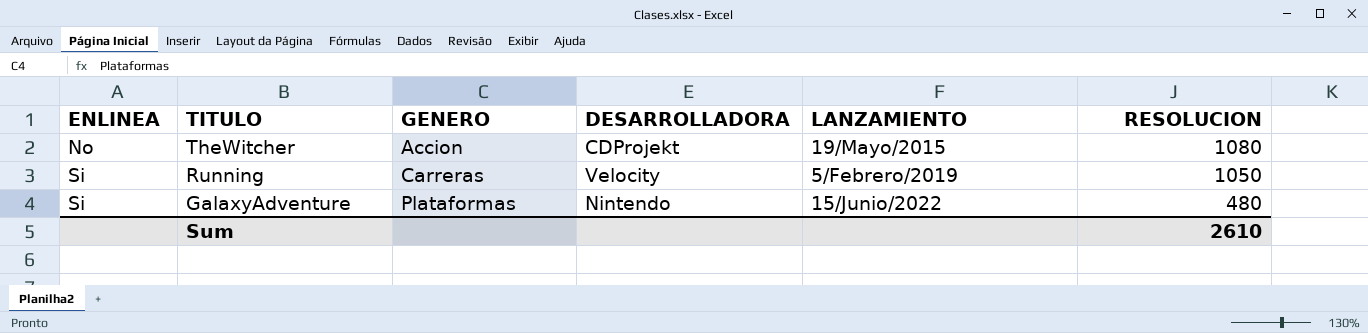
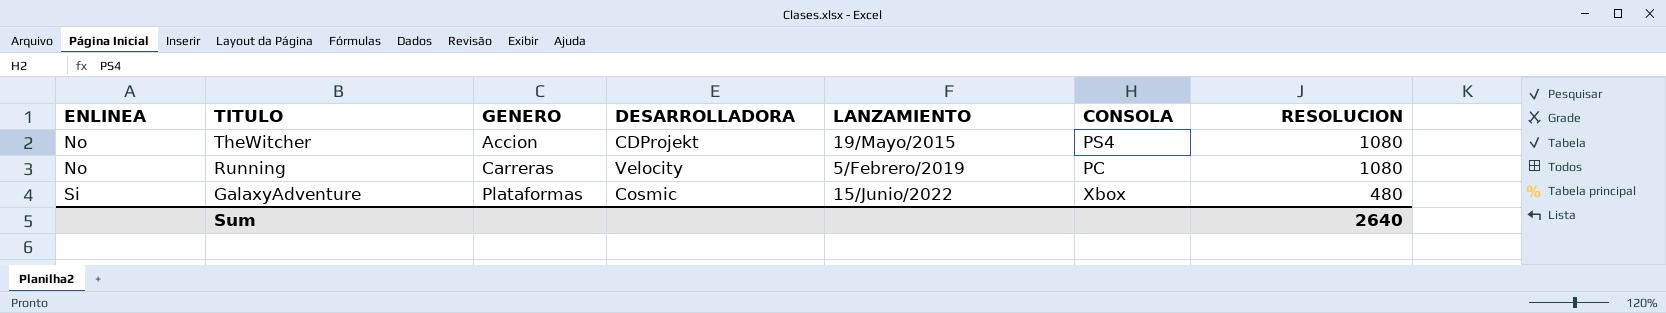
column CONSOLA | position: none -> 6
Running | ENLINEA: Si -> No
Running | RESOLUCION: 1050 -> 1080
GalaxyAdventure | DESARROLLADORA: Nintendo -> Cosmic
Sum | RESOLUCION: 2610 -> 2640

